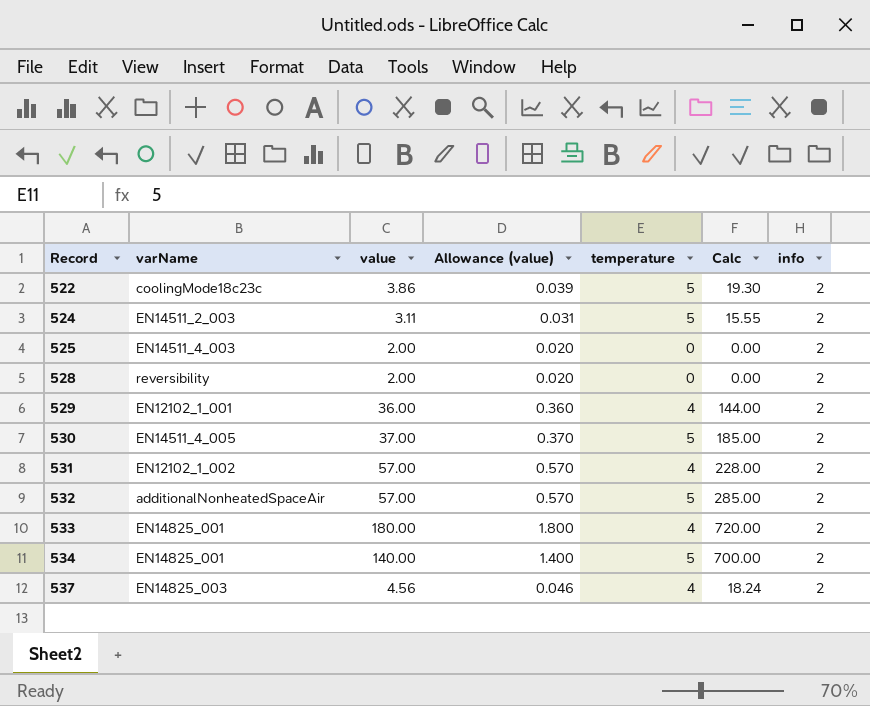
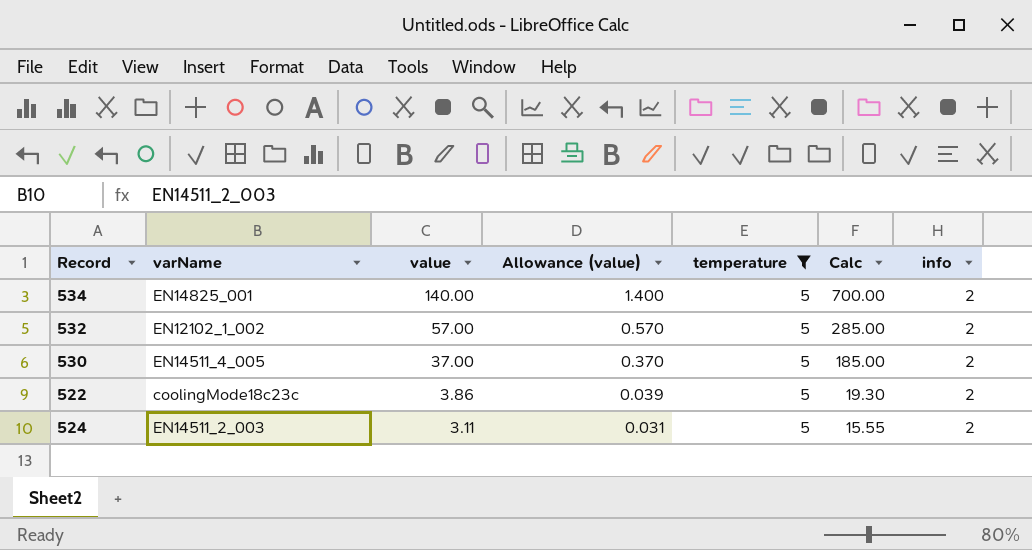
filter: none -> temperature = 5
row order: Record ascending -> value descending
532 | varName: additionalNonheatedSpaceAir -> EN12102_1_002

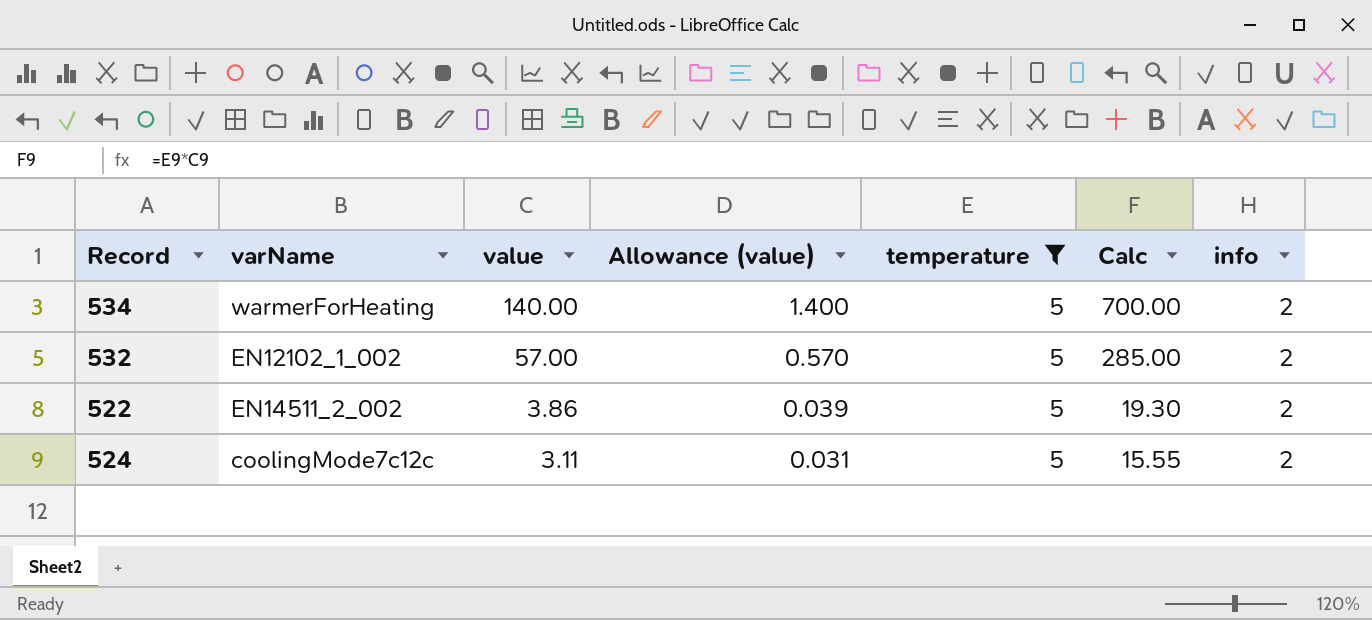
row 530: EN14511_4_005 | 37.00 | 0.370 | 5 | 185.00 | 2 -> none
534 | varName: EN14825_001 -> warmerForHeating
522 | varName: coolingMode18c23c -> EN14511_2_002
524 | varName: EN14511_2_003 -> coolingMode7c12c

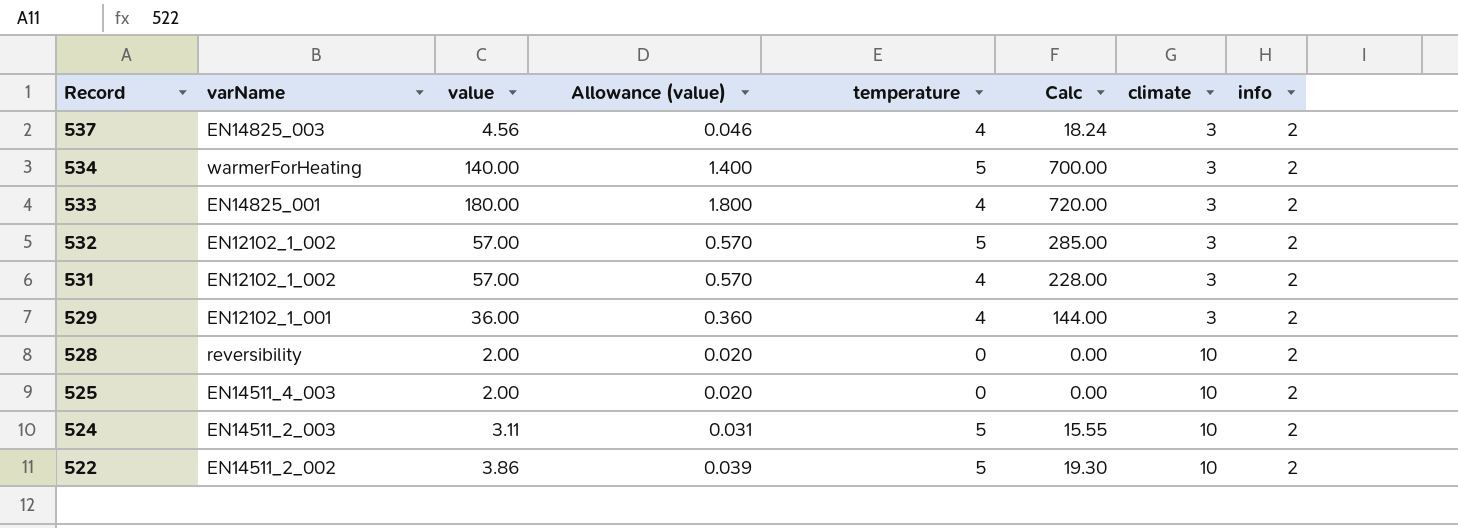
filter: temperature = 5 -> none
row order: value descending -> Record descending
column climate | position: none -> 7
524 | varName: coolingMode7c12c -> EN14511_2_003

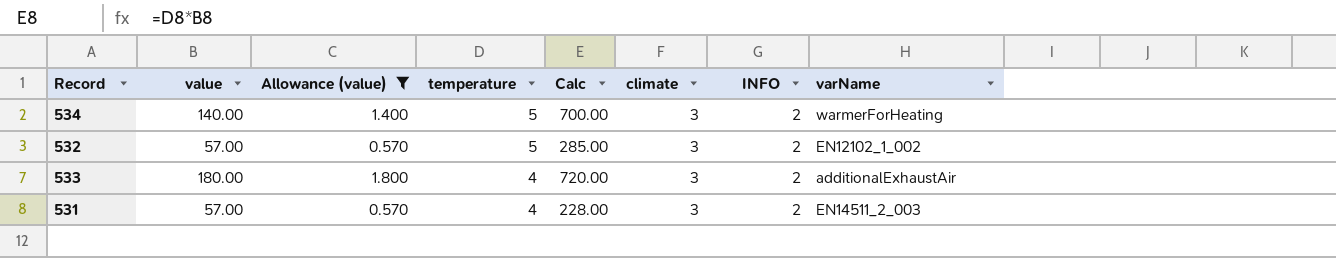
filter: none -> Allowance (value) >= 0.570
row order: Record descending -> temperature descending
column name: info -> INFO
column varName | position: 2 -> 8
533 | varName: EN14825_001 -> additionalExhaustAir
531 | varName: EN12102_1_002 -> EN14511_2_003

